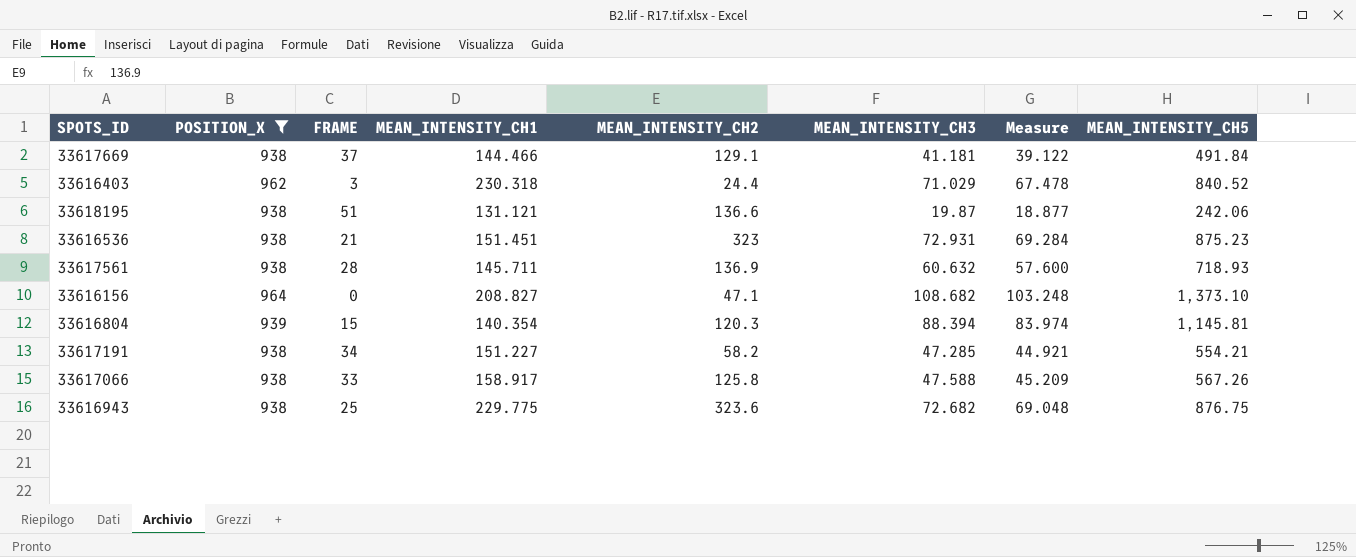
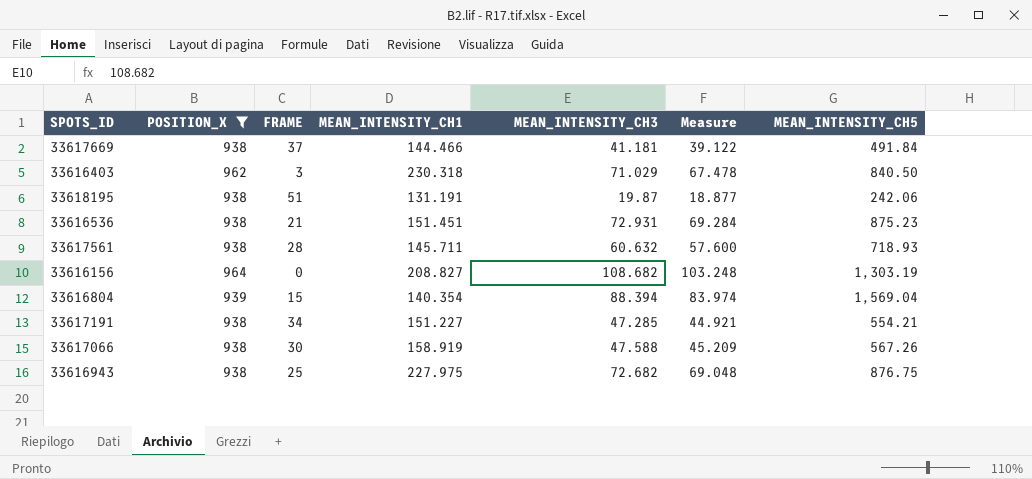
column MEAN_INTENSITY_CH2 | position: 5 -> none
33616403 | MEAN_INTENSITY_CH5: 840.52 -> 840.50
33618195 | MEAN_INTENSITY_CH1: 131.121 -> 131.191
33616156 | MEAN_INTENSITY_CH5: 1,373.10 -> 1,303.19
33616804 | MEAN_INTENSITY_CH5: 1,145.81 -> 1,569.04
33617066 | FRAME: 33 -> 30
33617066 | MEAN_INTENSITY_CH1: 158.917 -> 158.919
33616943 | MEAN_INTENSITY_CH1: 229.775 -> 227.975

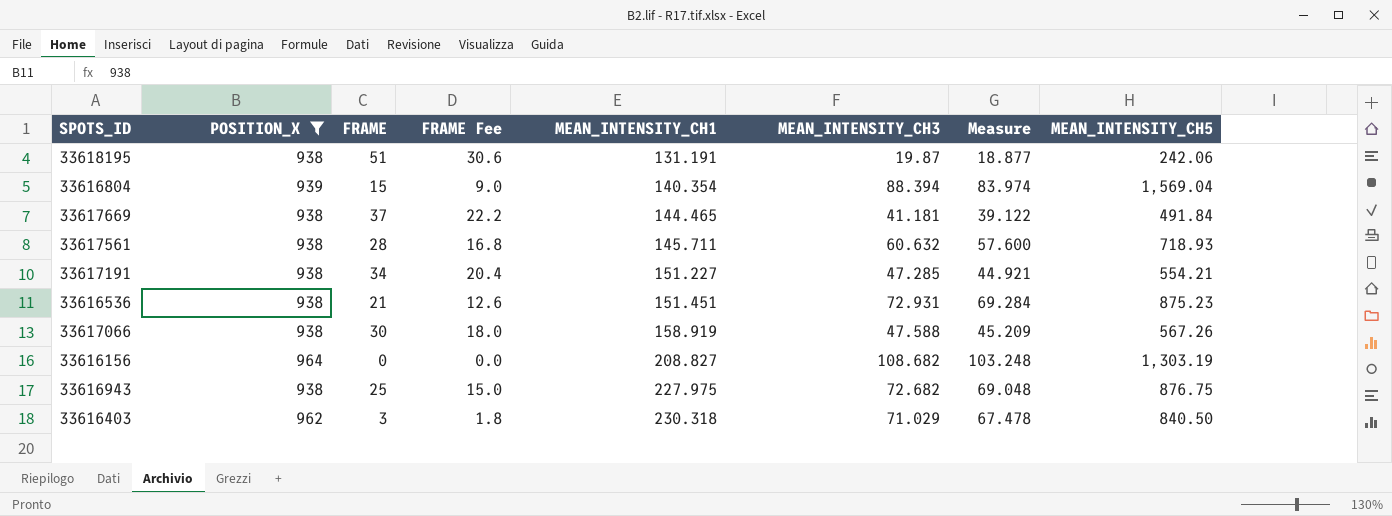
row order: none -> MEAN_INTENSITY_CH1 ascending
column FRAME Fee | formula: none -> [FRAME] * 0.6
33617669 | MEAN_INTENSITY_CH1: 144.466 -> 144.465

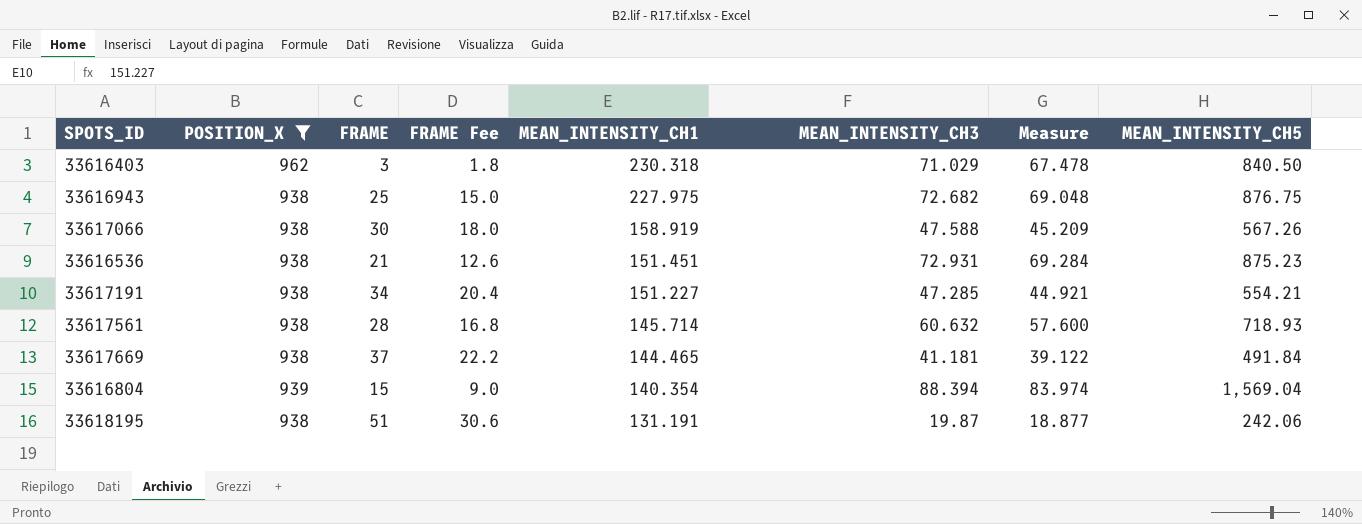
row order: MEAN_INTENSITY_CH1 ascending -> MEAN_INTENSITY_CH1 descending
row 33616156: 964 | 0 | 0.0 | 208.827 | 108.682 | 103.248 | 1,303.19 -> none
33617561 | MEAN_INTENSITY_CH1: 145.711 -> 145.714

